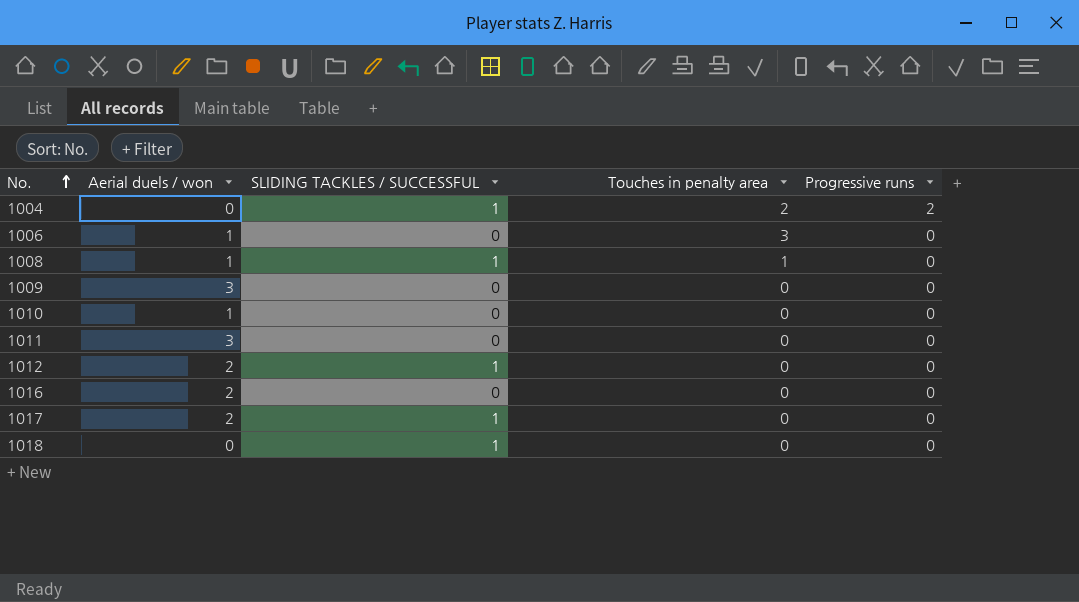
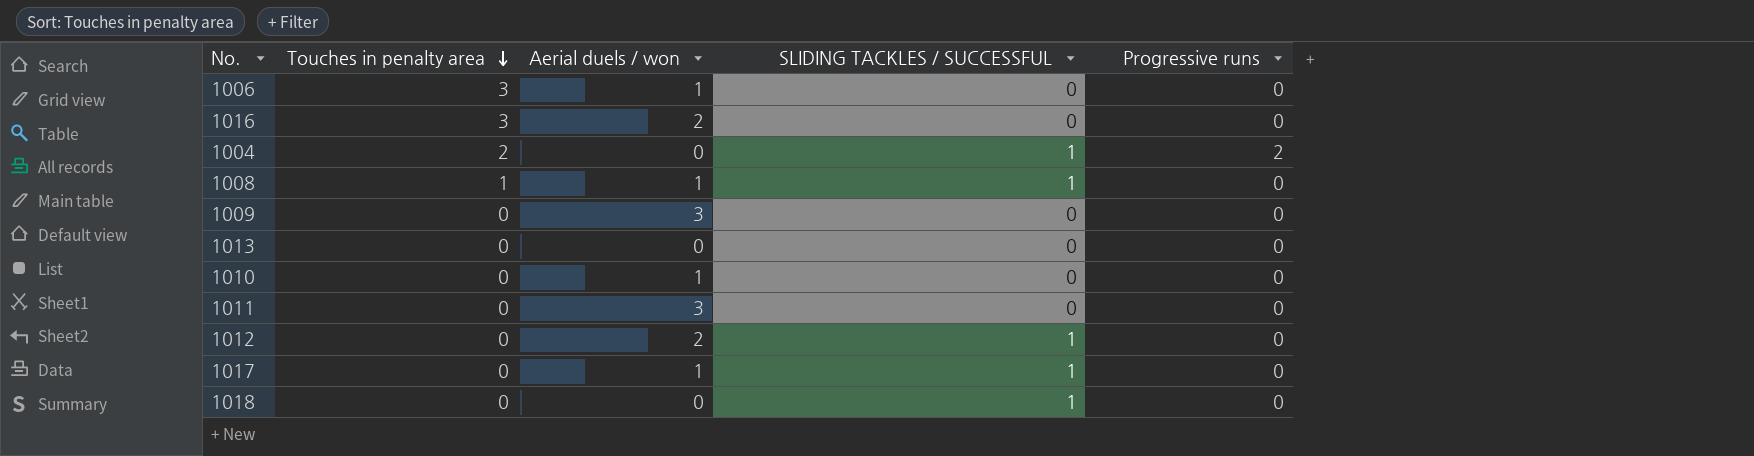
row order: No. ascending -> Touches in penalty area descending
column Touches in penalty area | position: 4 -> 2
1016 | Touches in penalty area: 0 -> 3
row 1013: none -> 0 | 0 | 0 | 0
1017 | Aerial duels / won: 2 -> 1

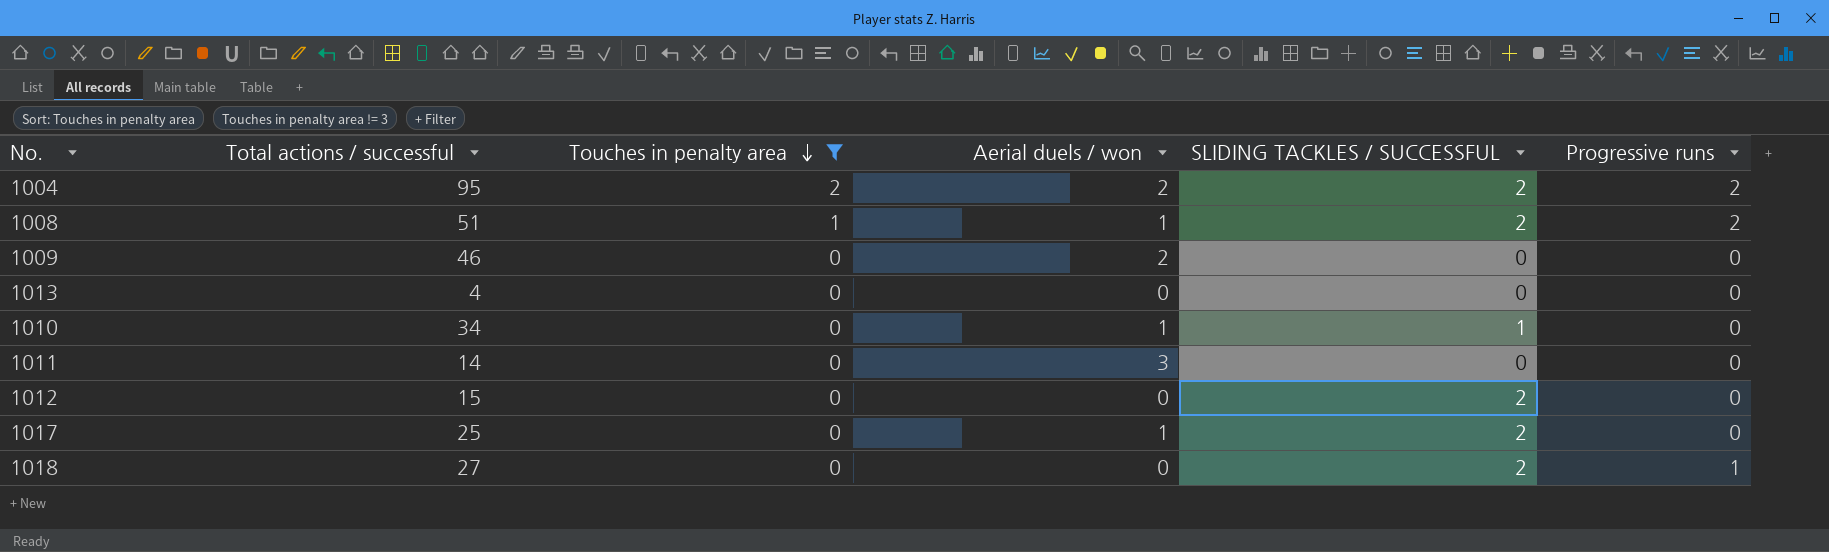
filter: none -> Touches in penalty area != 3
column Total actions / successful | position: none -> 2
1004 | Aerial duels / won: 0 -> 2
1004 | SLIDING TACKLES / SUCCESSFUL: 1 -> 2
1008 | SLIDING TACKLES / SUCCESSFUL: 1 -> 2
1008 | Progressive runs: 0 -> 2
1009 | Aerial duels / won: 3 -> 2
1010 | SLIDING TACKLES / SUCCESSFUL: 0 -> 1
1012 | Aerial duels / won: 2 -> 0
1012 | SLIDING TACKLES / SUCCESSFUL: 1 -> 2
1017 | SLIDING TACKLES / SUCCESSFUL: 1 -> 2
1018 | SLIDING TACKLES / SUCCESSFUL: 1 -> 2
1018 | Progressive runs: 0 -> 1

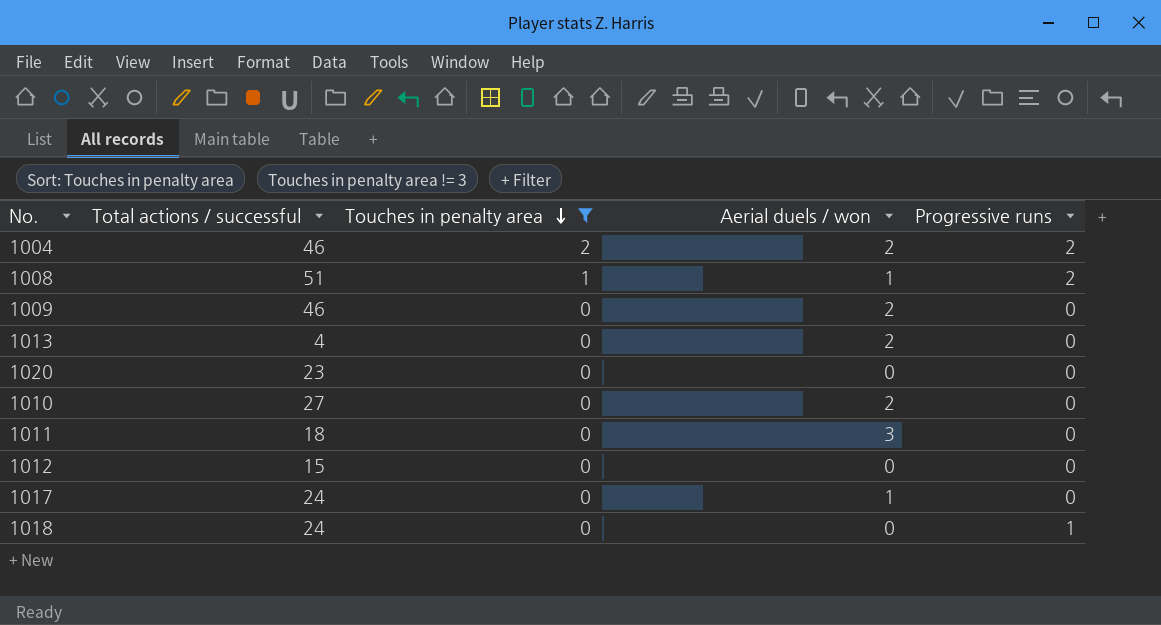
column SLIDING TACKLES / SUCCESSFUL | position: 5 -> none
1004 | Total actions / successful: 95 -> 46
1013 | Aerial duels / won: 0 -> 2
row 1020: none -> 23 | 0 | 0 | 0
1010 | Total actions / successful: 34 -> 27
1010 | Aerial duels / won: 1 -> 2
1011 | Total actions / successful: 14 -> 18
1017 | Total actions / successful: 25 -> 24
1018 | Total actions / successful: 27 -> 24

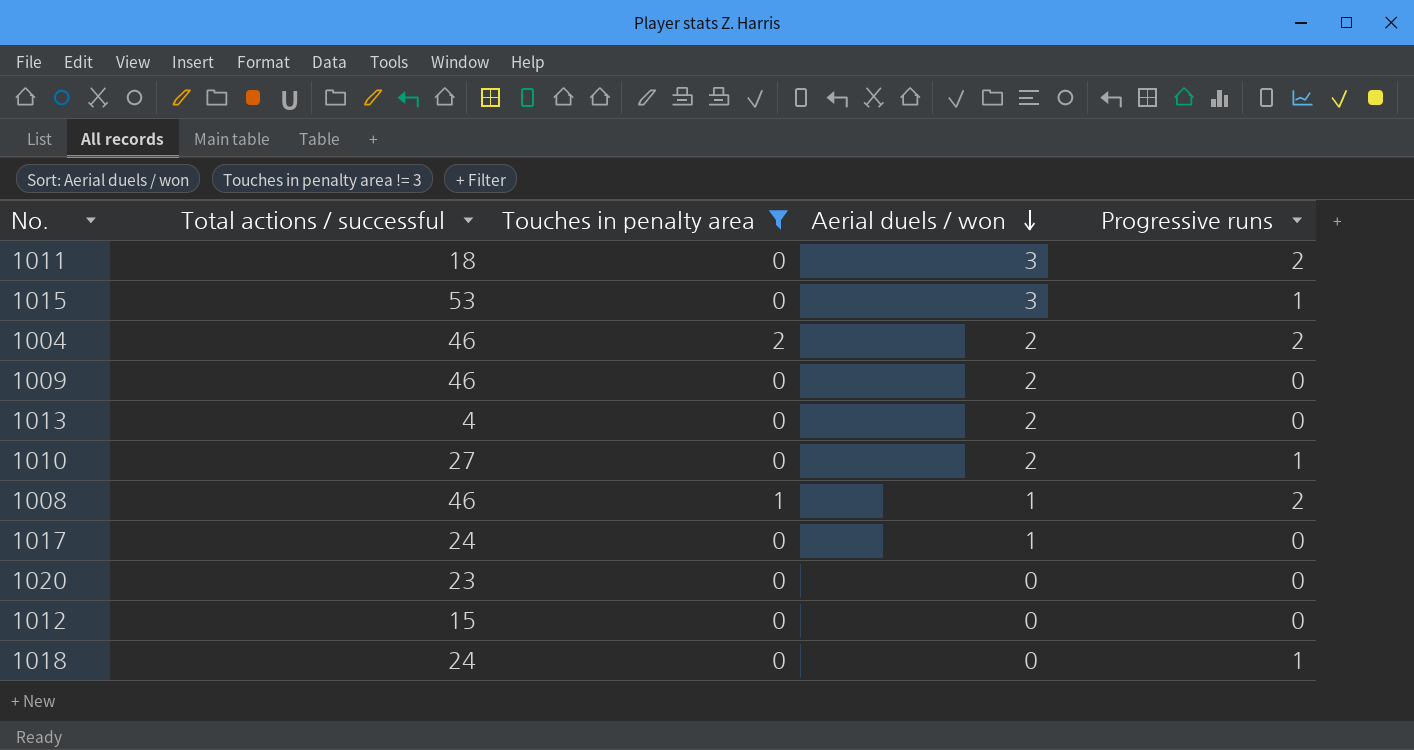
row order: Touches in penalty area descending -> Aerial duels / won descending
1011 | Progressive runs: 0 -> 2
row 1015: none -> 53 | 0 | 3 | 1
1010 | Progressive runs: 0 -> 1
1008 | Total actions / successful: 51 -> 46

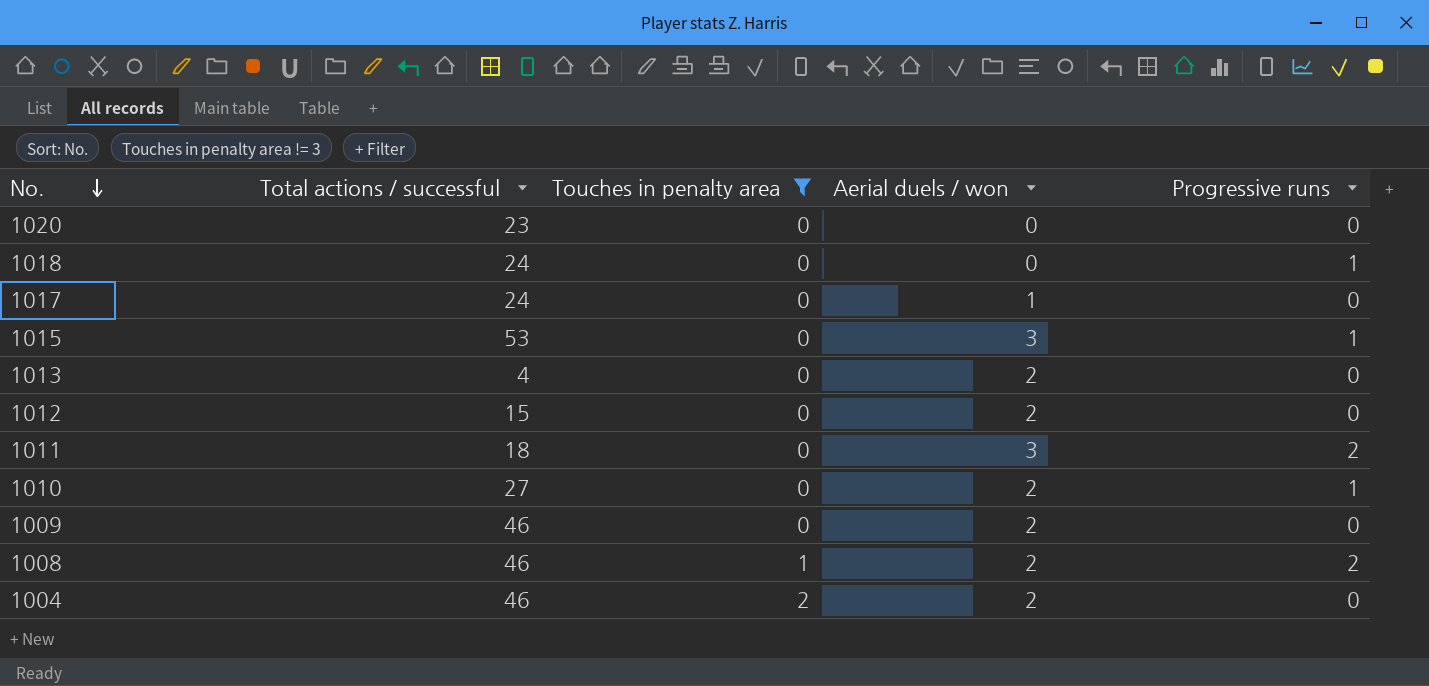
row order: Aerial duels / won descending -> No. descending
1012 | Aerial duels / won: 0 -> 2
1008 | Aerial duels / won: 1 -> 2
1004 | Progressive runs: 2 -> 0

